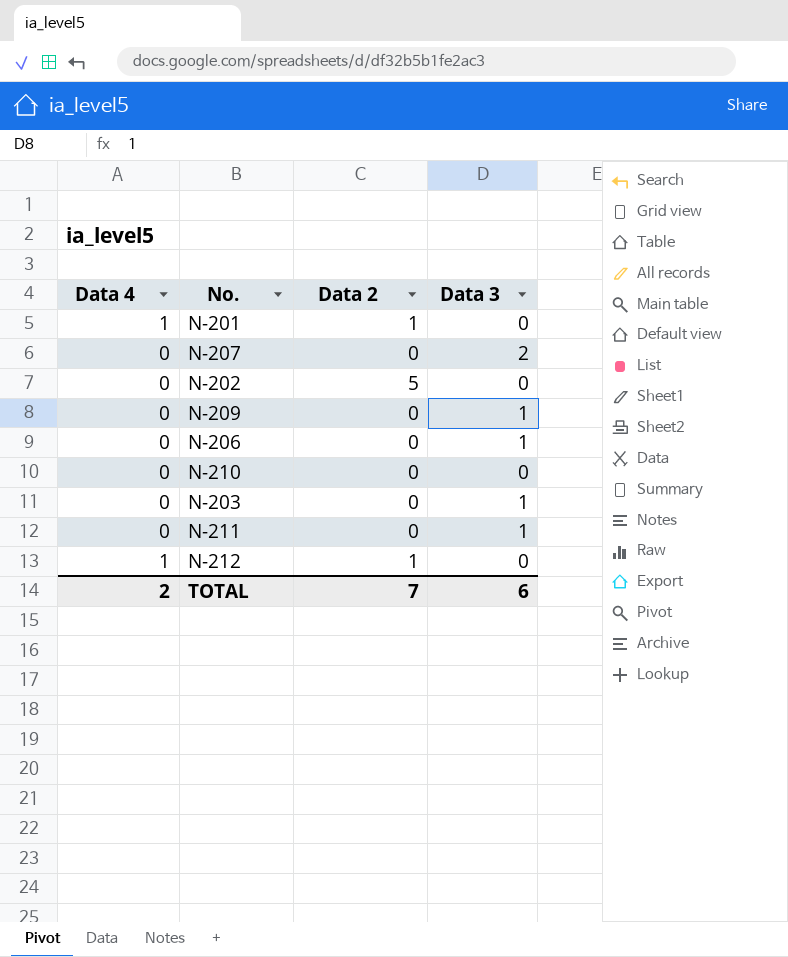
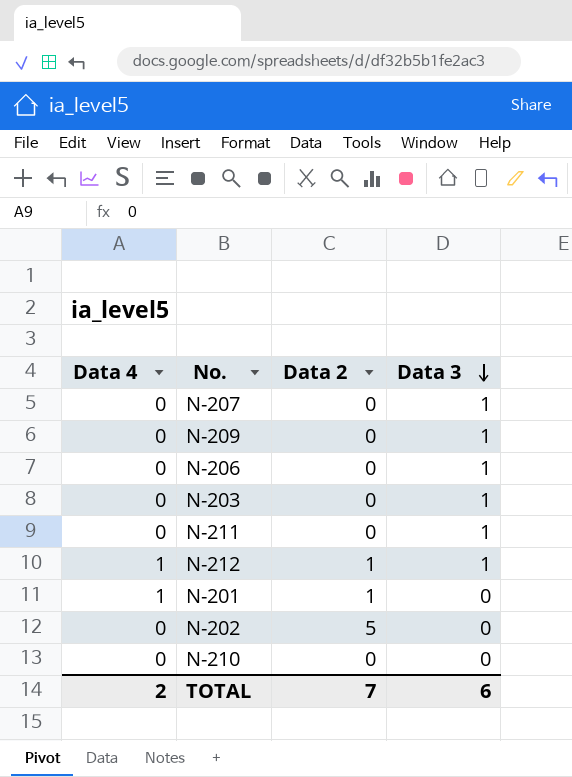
row order: none -> Data 3 descending
N-207 | Data 3: 2 -> 1
N-212 | Data 3: 0 -> 1

